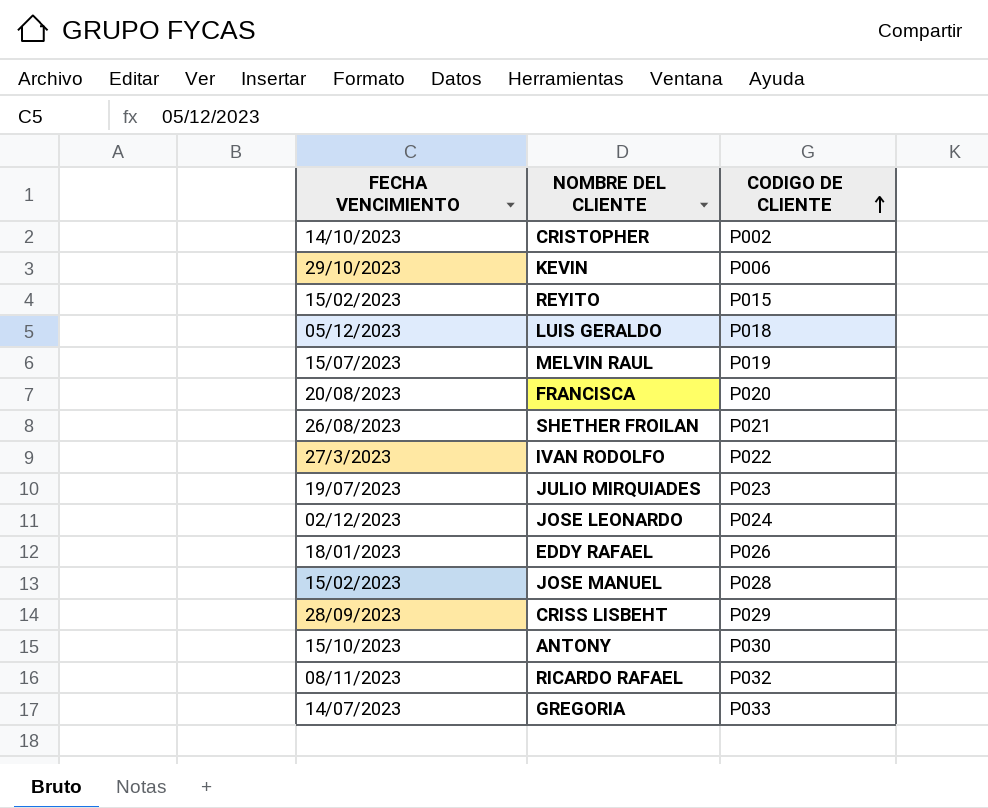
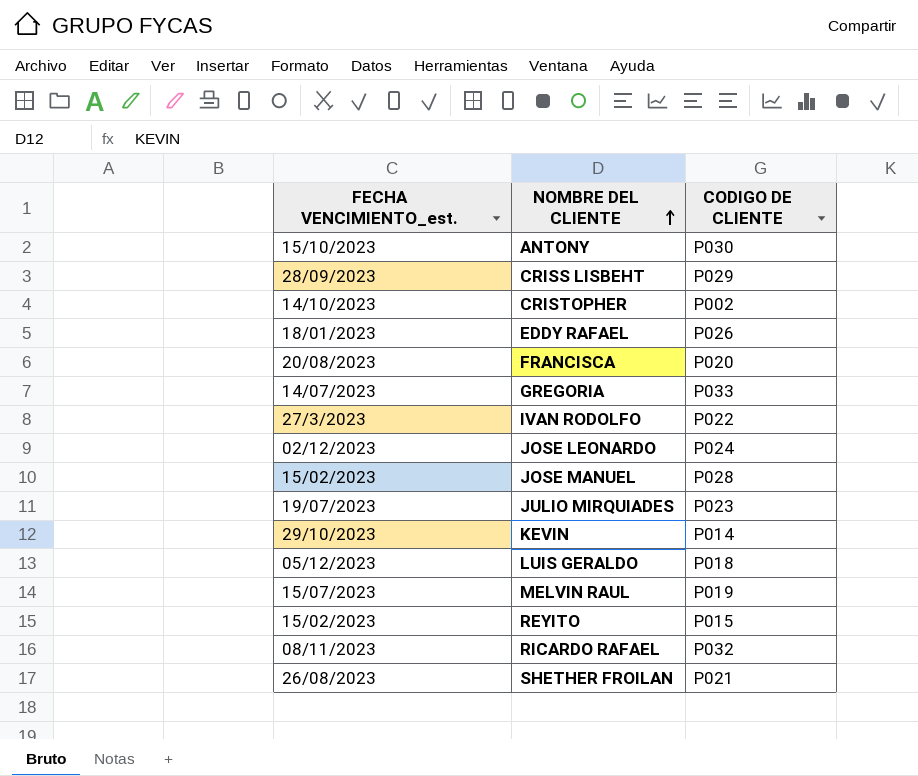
row order: CODIGO DE CLIENTE ascending -> NOMBRE DEL CLIENTE ascending
column name: FECHA VENCIMIENTO -> FECHA VENCIMIENTO_est.
KEVIN | CODIGO DE CLIENTE: P006 -> P014

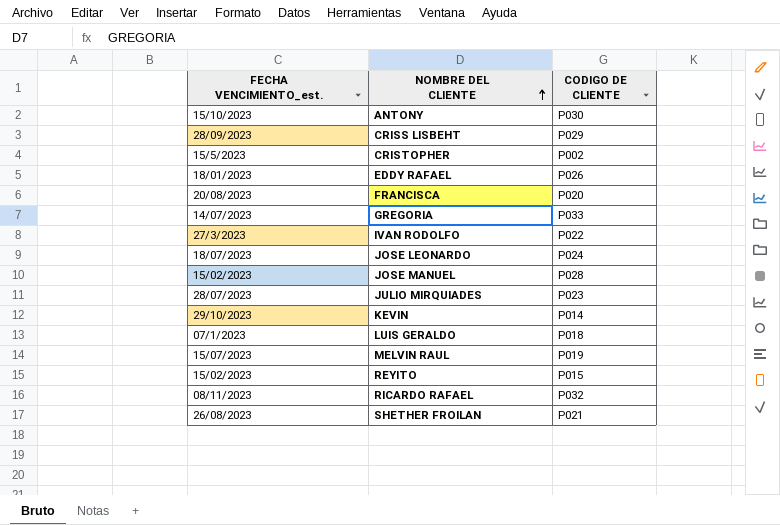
CRISTOPHER | FECHA VENCIMIENTO_est.: 14/10/2023 -> 15/5/2023
JOSE LEONARDO | FECHA VENCIMIENTO_est.: 02/12/2023 -> 18/07/2023
JULIO MIRQUIADES | FECHA VENCIMIENTO_est.: 19/07/2023 -> 28/07/2023
LUIS GERALDO | FECHA VENCIMIENTO_est.: 05/12/2023 -> 07/1/2023

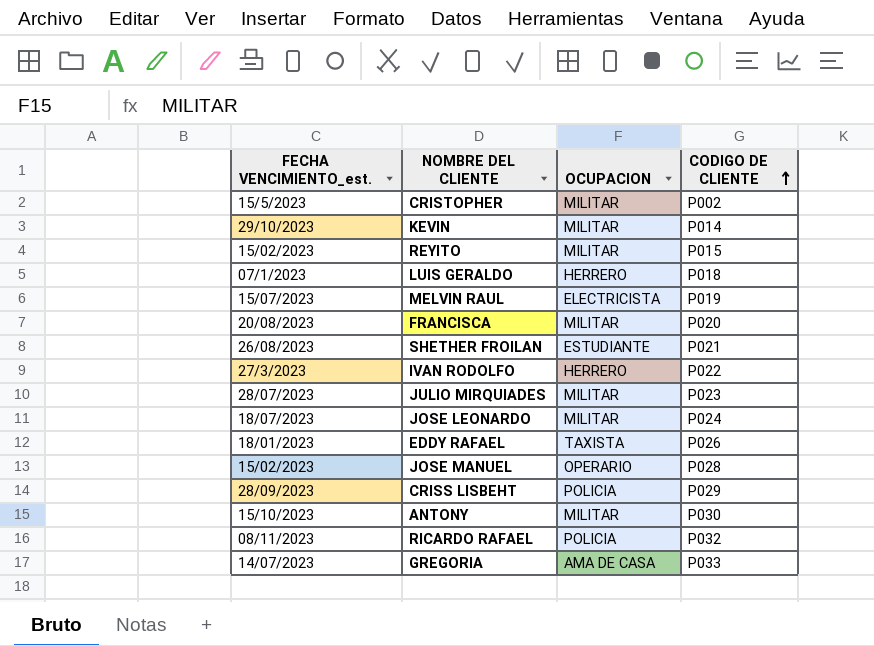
row order: NOMBRE DEL CLIENTE ascending -> CODIGO DE CLIENTE ascending
column OCUPACION | position: none -> 3

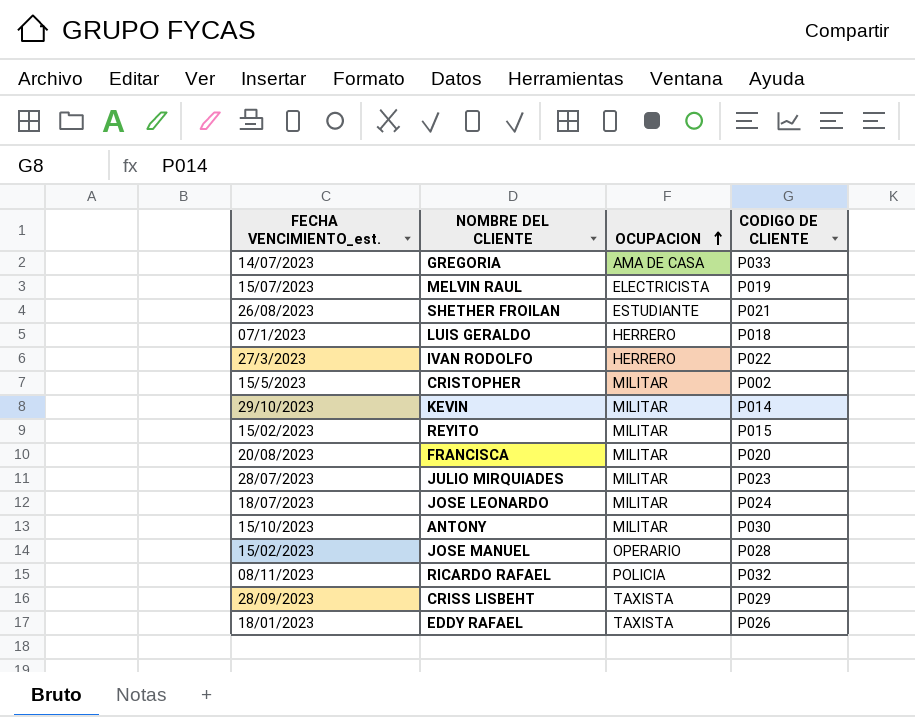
row order: CODIGO DE CLIENTE ascending -> OCUPACION ascending
CRISS LISBEHT | OCUPACION: POLICIA -> TAXISTA

